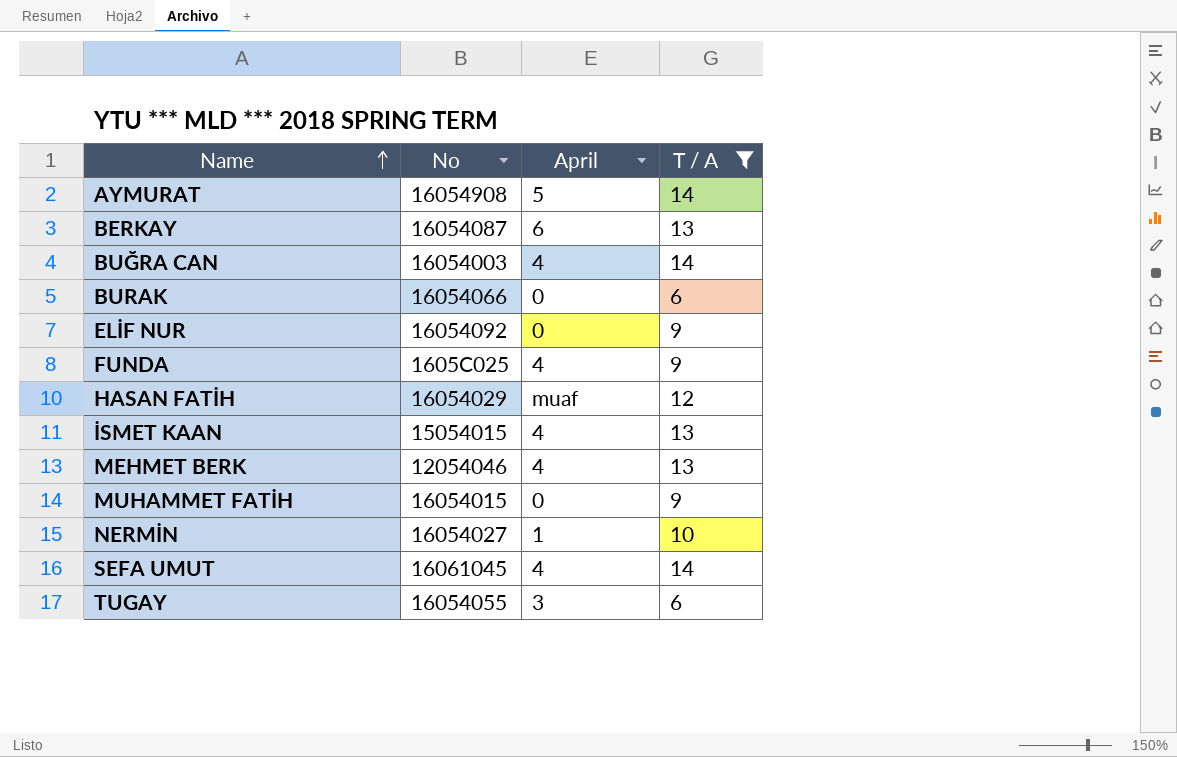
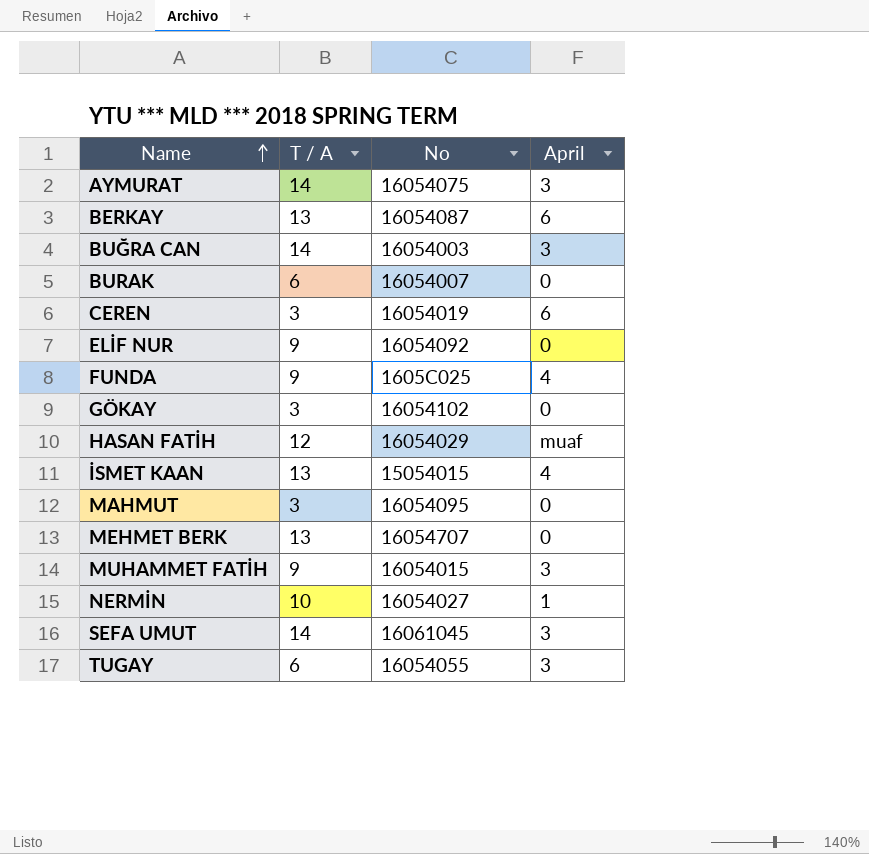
filter: T / A != 3 -> none
column T / A | position: 4 -> 2
AYMURAT | No: 16054908 -> 16054075
AYMURAT | April: 5 -> 3
BUĞRA CAN | April: 4 -> 3
BURAK | No: 16054066 -> 16054007
MEHMET BERK | No: 12054046 -> 16054707
MEHMET BERK | April: 4 -> 0
MUHAMMET FATİH | April: 0 -> 3
SEFA UMUT | April: 4 -> 3

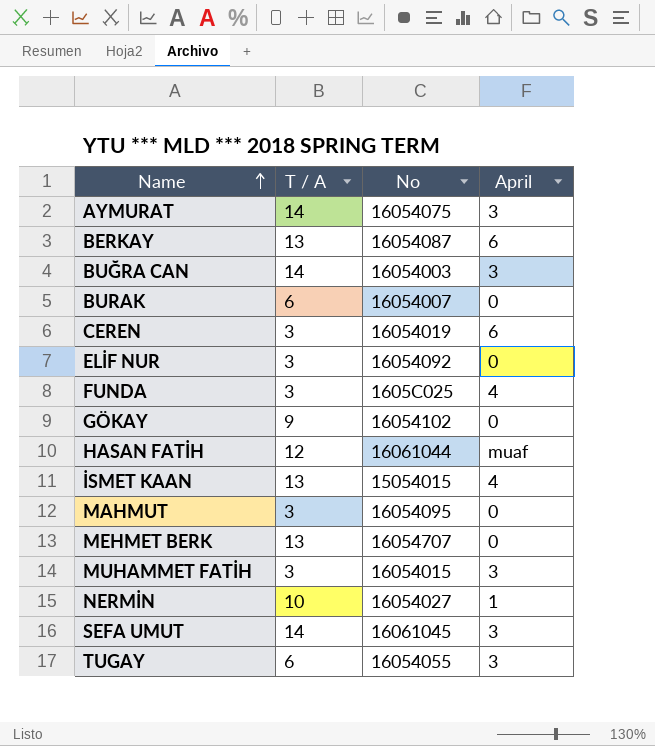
ELİF NUR | T / A: 9 -> 3
FUNDA | T / A: 9 -> 3
GÖKAY | T / A: 3 -> 9
HASAN FATİH | No: 16054029 -> 16061044
MUHAMMET FATİH | T / A: 9 -> 3

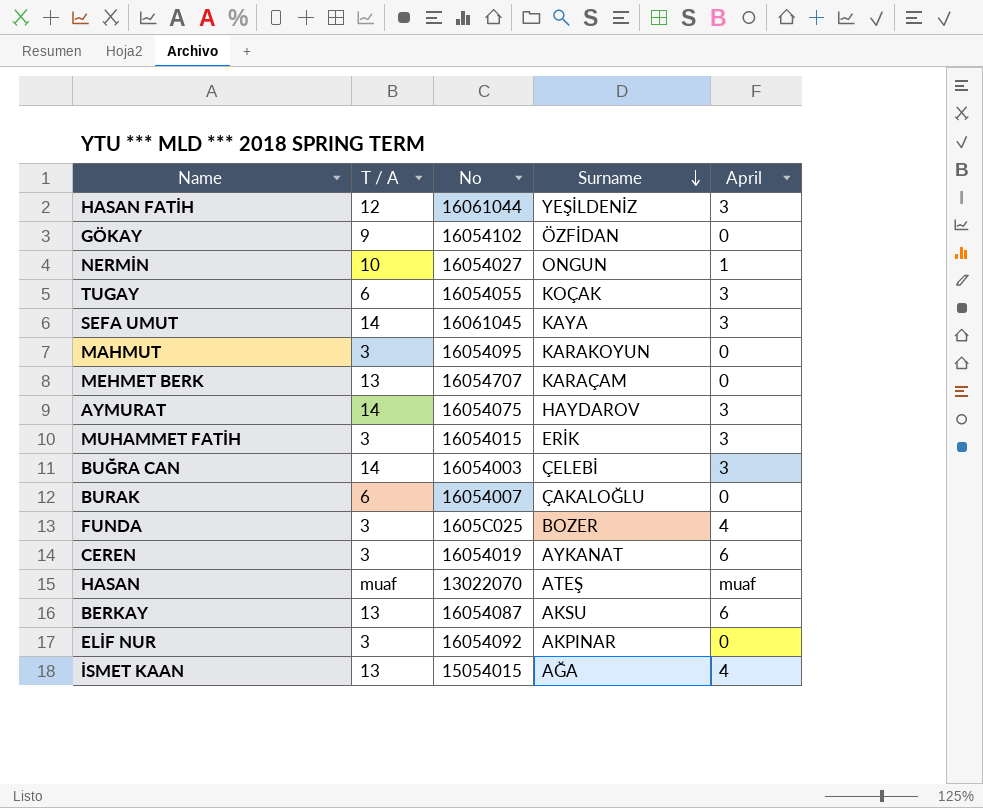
row order: Name ascending -> Surname descending
column Surname | position: none -> 4
HASAN FATİH | April: muaf -> 3
row HASAN: none -> muaf | 13022070 | ATEŞ | muaf

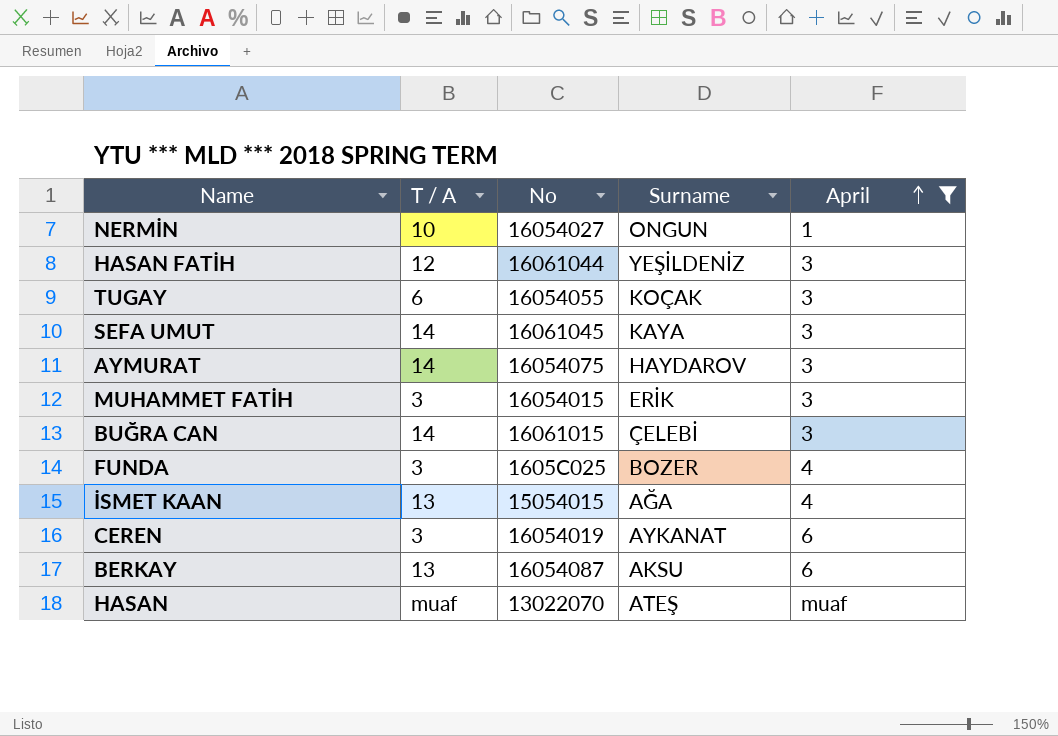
filter: none -> April != 0
row order: Surname descending -> April ascending
BUĞRA CAN | No: 16054003 -> 16061015

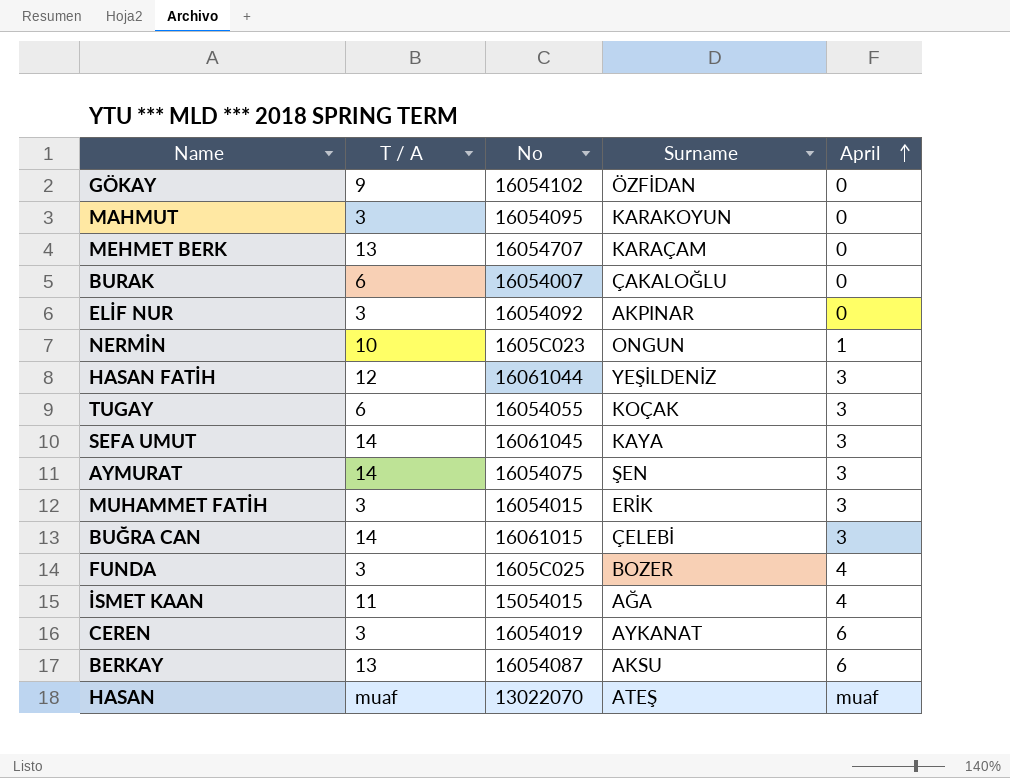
filter: April != 0 -> none
NERMİN | No: 16054027 -> 1605C023
AYMURAT | Surname: HAYDAROV -> ŞEN
İSMET KAAN | T / A: 13 -> 11

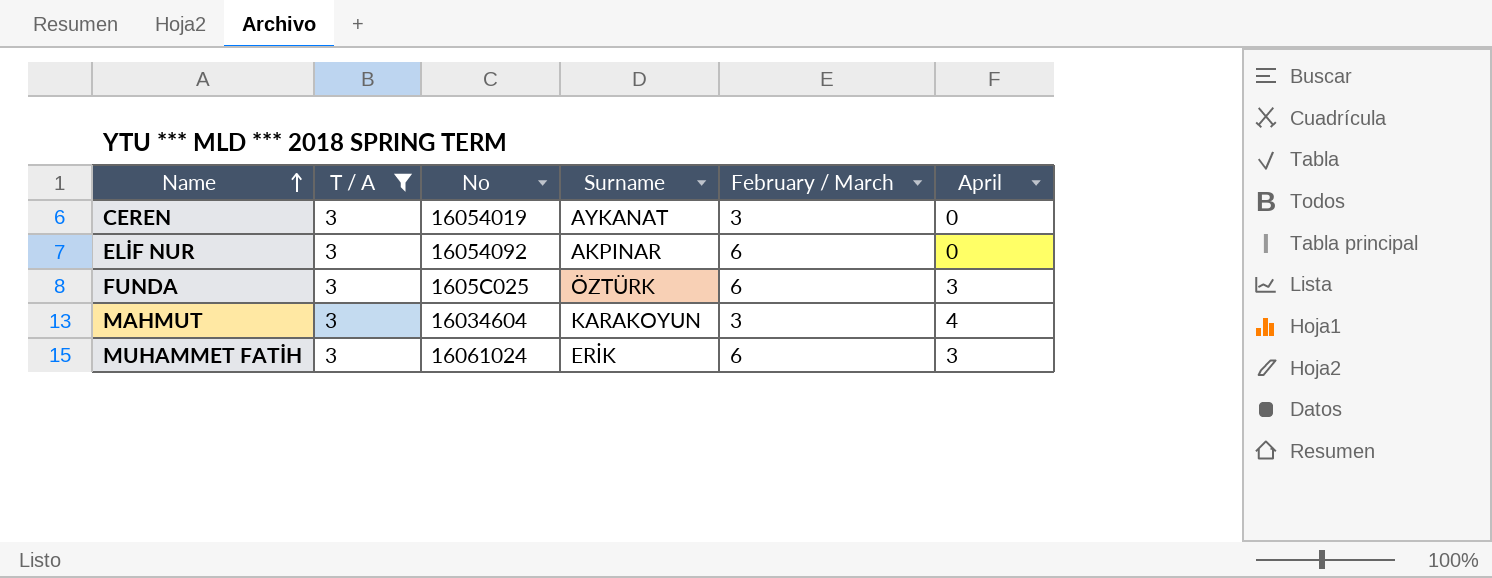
filter: none -> T / A = 3
row order: April ascending -> Name ascending
column February / March | position: none -> 5
CEREN | April: 6 -> 0
FUNDA | Surname: BOZER -> ÖZTÜRK
FUNDA | April: 4 -> 3
MAHMUT | No: 16054095 -> 16034604
MAHMUT | April: 0 -> 4
MUHAMMET FATİH | No: 16054015 -> 16061024

